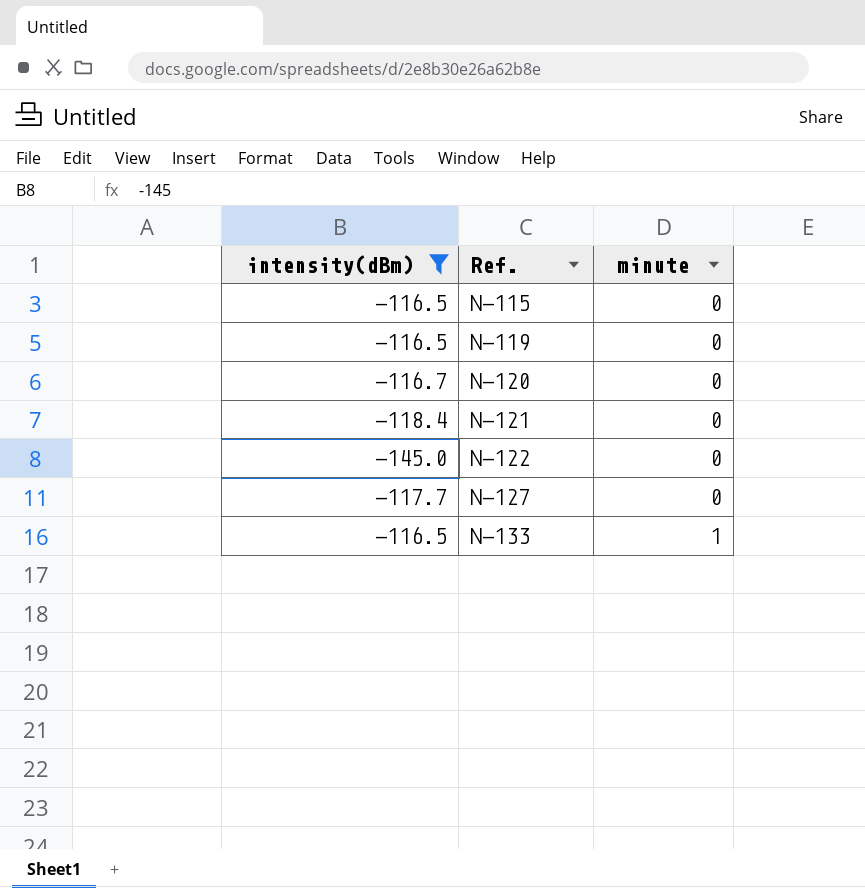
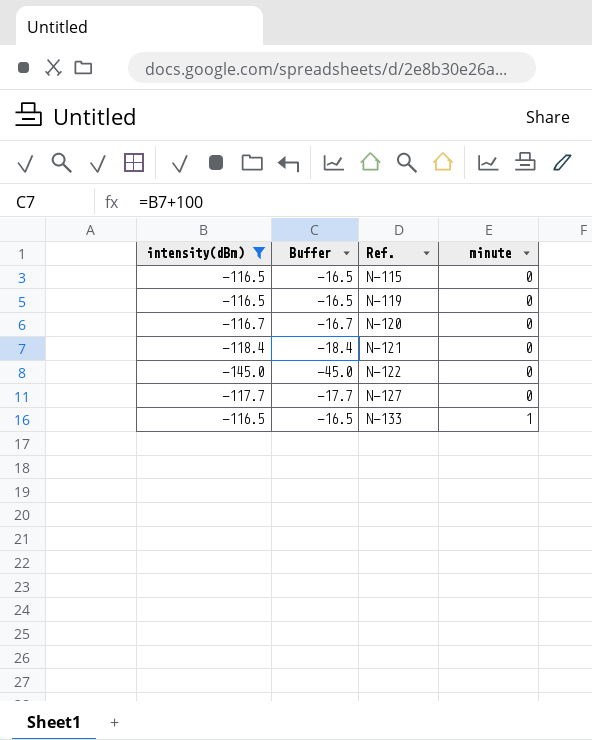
column Buffer | formula: none -> [intensity(dBm)] + 100

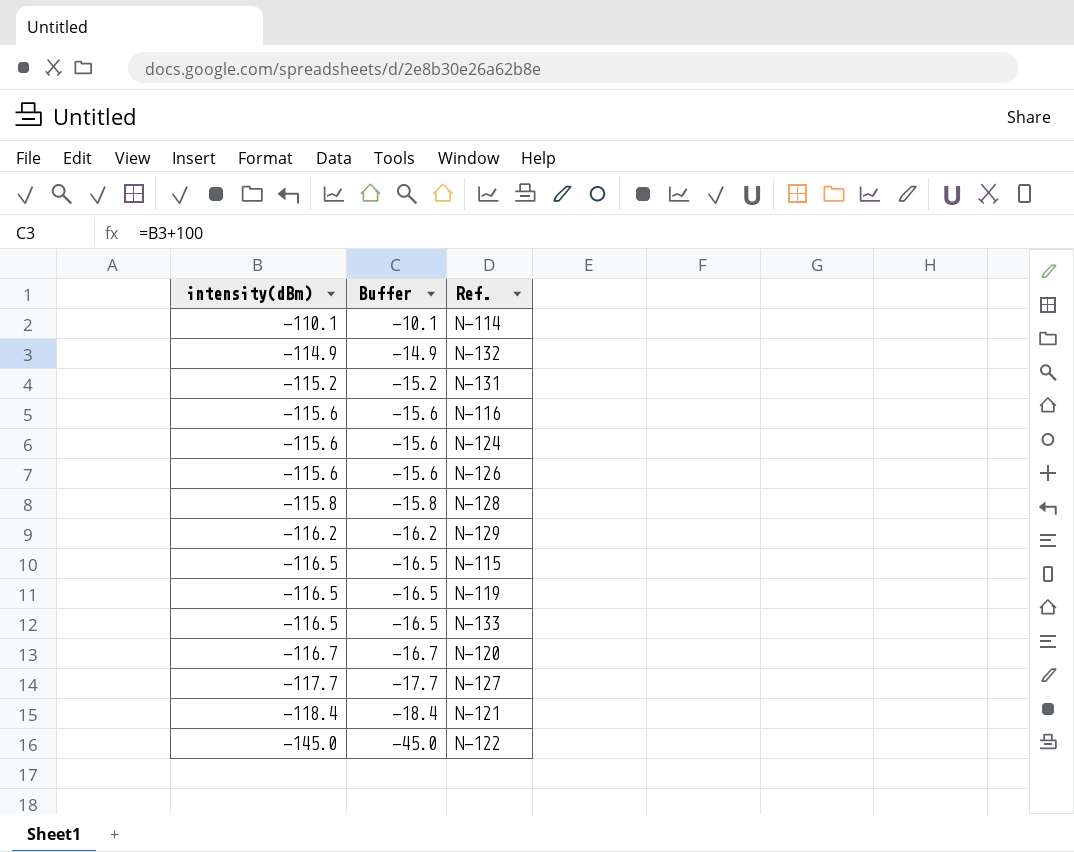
filter: intensity(dBm) <= -116.5 -> none
row order: Ref. ascending -> intensity(dBm) descending
column minute | position: 4 -> none

